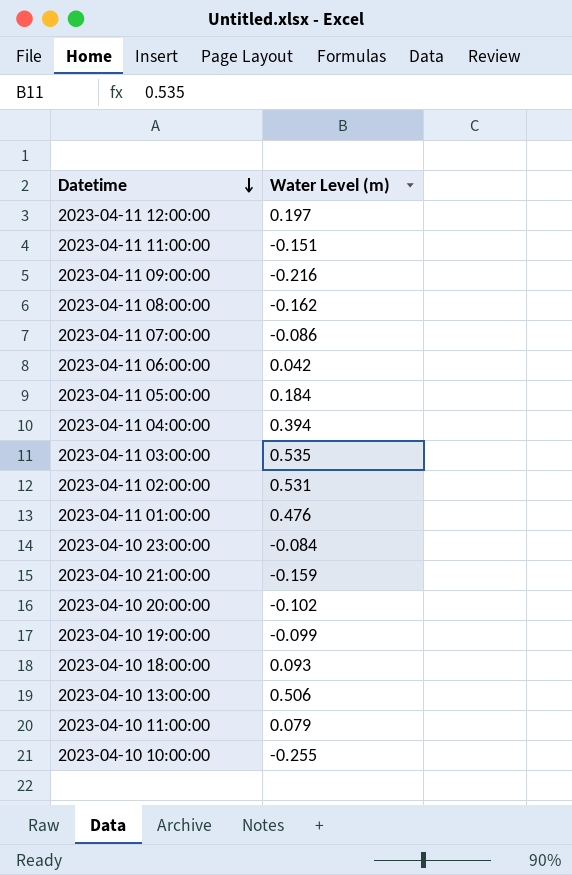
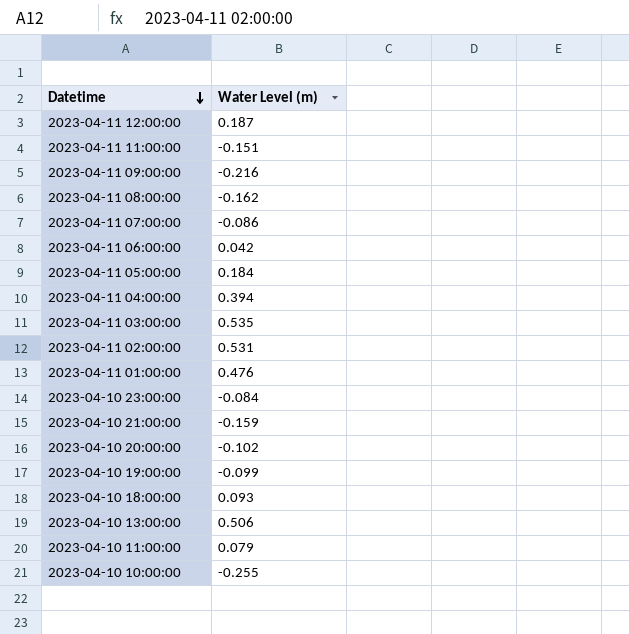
2023-04-11 12:00:00 | Water Level (m): 0.197 -> 0.187

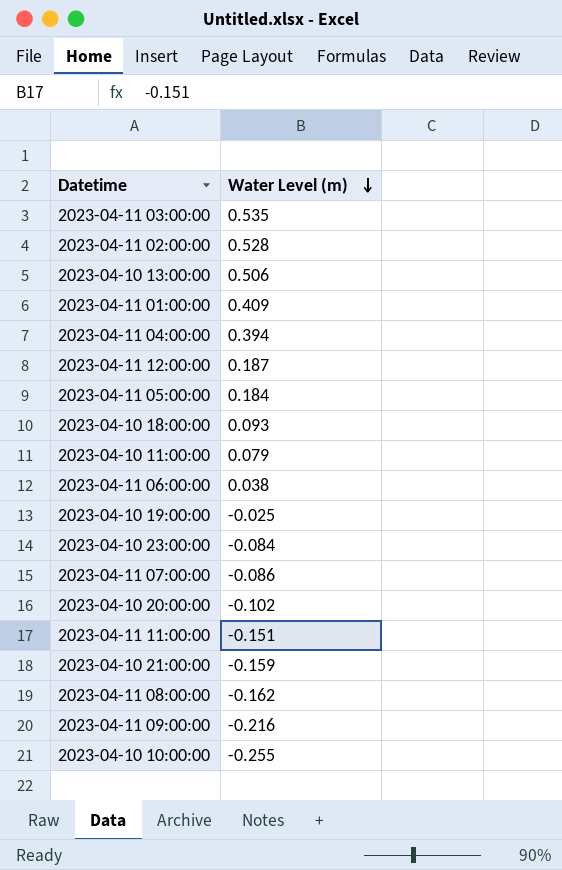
row order: Datetime descending -> Water Level (m) descending
2023-04-11 02:00:00 | Water Level (m): 0.531 -> 0.528
2023-04-11 01:00:00 | Water Level (m): 0.476 -> 0.409
2023-04-11 06:00:00 | Water Level (m): 0.042 -> 0.038
2023-04-10 19:00:00 | Water Level (m): -0.099 -> -0.025

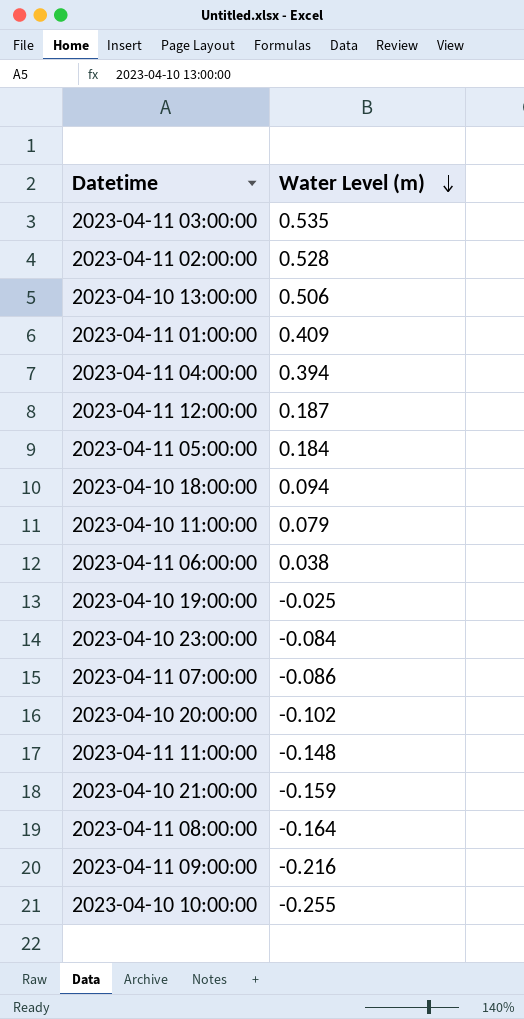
2023-04-10 18:00:00 | Water Level (m): 0.093 -> 0.094
2023-04-11 11:00:00 | Water Level (m): -0.151 -> -0.148
2023-04-11 08:00:00 | Water Level (m): -0.162 -> -0.164

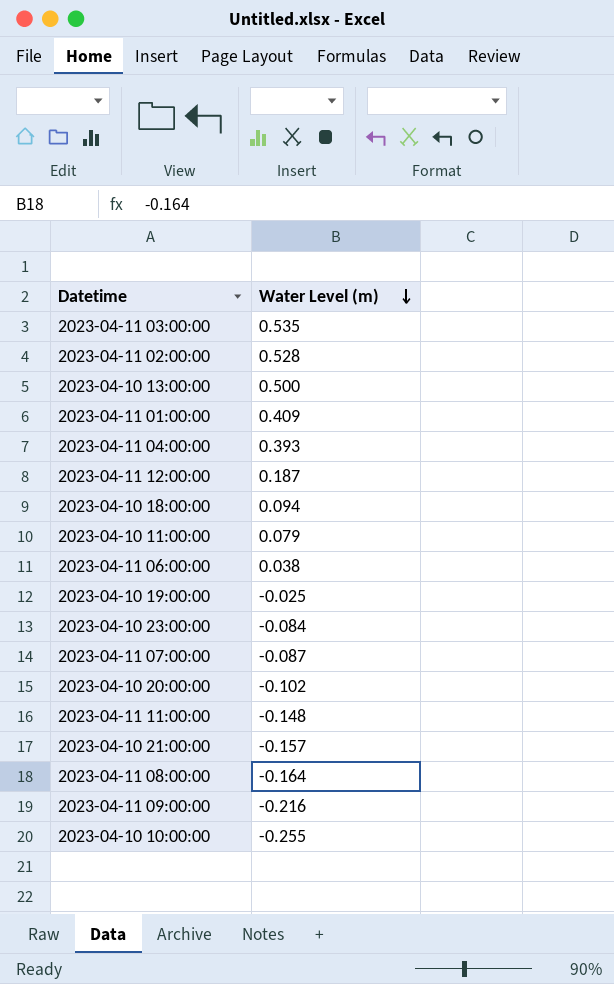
row 2023-04-11 05:00:00: 0.184 -> none
2023-04-10 13:00:00 | Water Level (m): 0.506 -> 0.500
2023-04-11 04:00:00 | Water Level (m): 0.394 -> 0.393
2023-04-11 07:00:00 | Water Level (m): -0.086 -> -0.087
2023-04-10 21:00:00 | Water Level (m): -0.159 -> -0.157

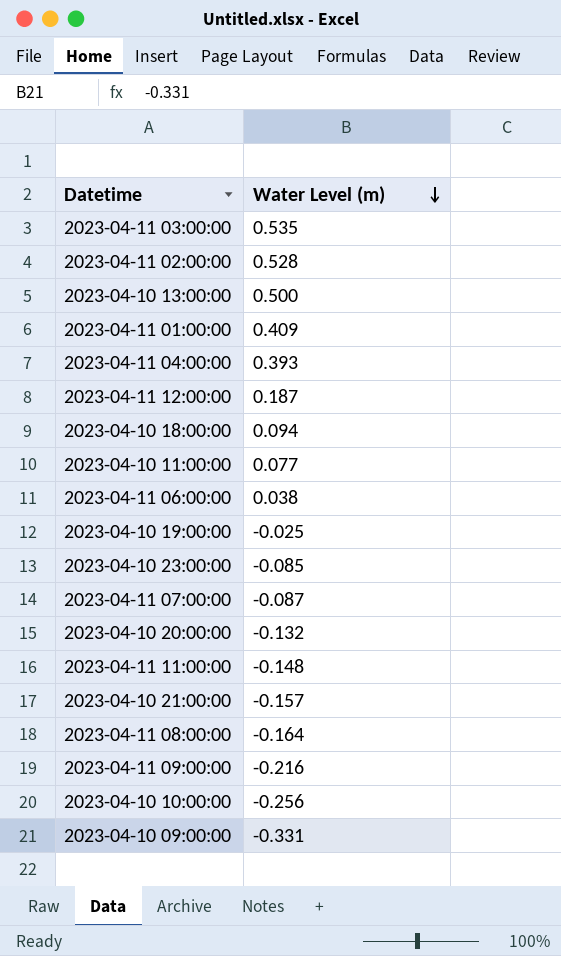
2023-04-10 11:00:00 | Water Level (m): 0.079 -> 0.077
2023-04-10 23:00:00 | Water Level (m): -0.084 -> -0.085
2023-04-10 20:00:00 | Water Level (m): -0.102 -> -0.132
2023-04-10 10:00:00 | Water Level (m): -0.255 -> -0.256
row 2023-04-10 09:00:00: none -> -0.331

